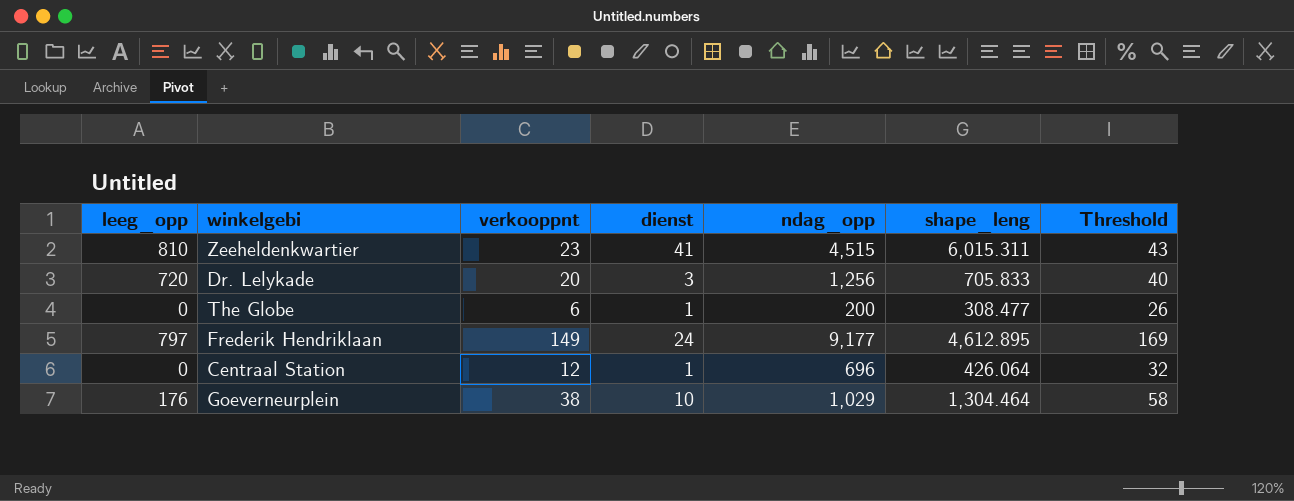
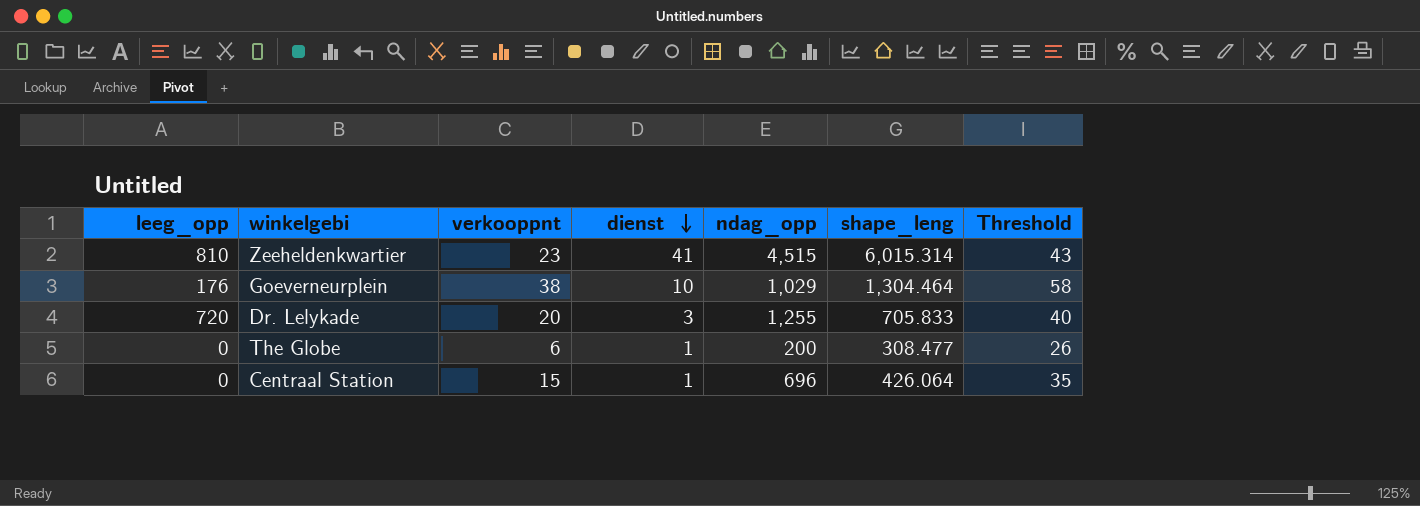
row order: none -> dienst descending
row Frederik Hendriklaan: 797 | 149 | 24 | 9,177 | 4,612.895 | 169 -> none
Zeeheldenkwartier | shape_leng: 6,015.311 -> 6,015.314
Dr. Lelykade | ndag_opp: 1,256 -> 1,255
Centraal Station | verkooppnt: 12 -> 15
Centraal Station | Threshold: 32 -> 35

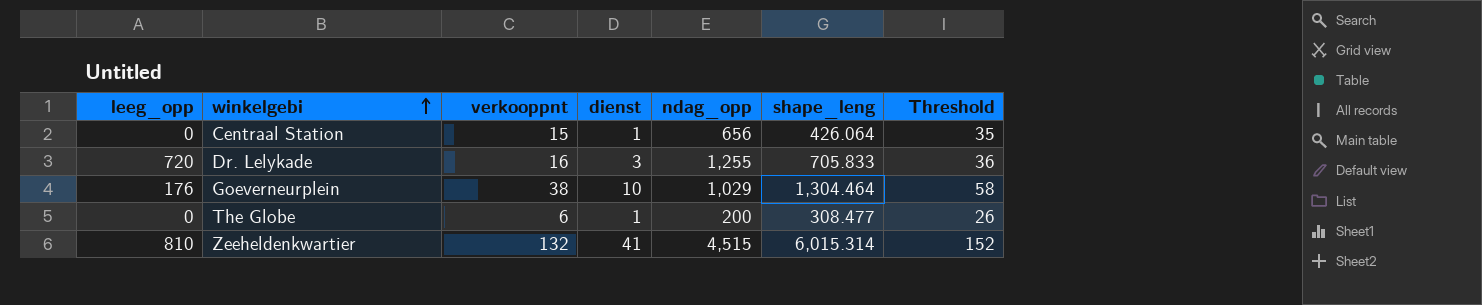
row order: dienst descending -> winkelgebi ascending
Centraal Station | ndag_opp: 696 -> 656
Dr. Lelykade | verkooppnt: 20 -> 16
Dr. Lelykade | Threshold: 40 -> 36
Zeeheldenkwartier | verkooppnt: 23 -> 132
Zeeheldenkwartier | Threshold: 43 -> 152

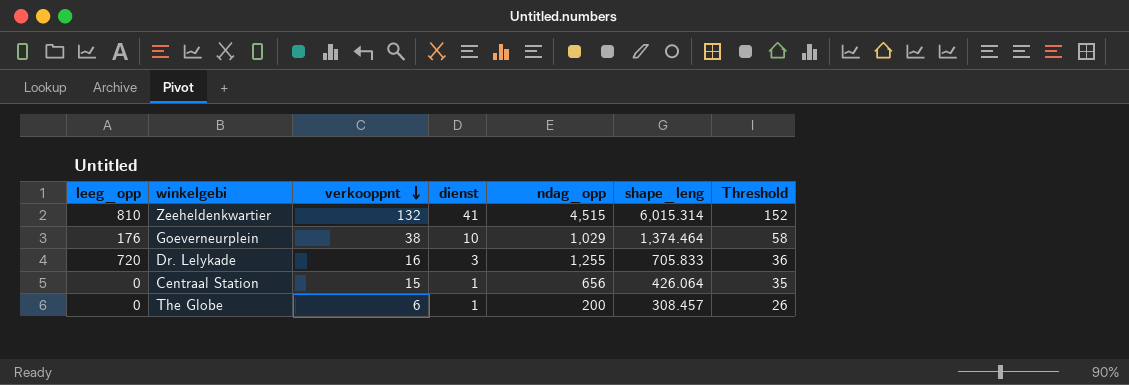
row order: winkelgebi ascending -> verkooppnt descending
Goeverneurplein | shape_leng: 1,304.464 -> 1,374.464
The Globe | shape_leng: 308.477 -> 308.457

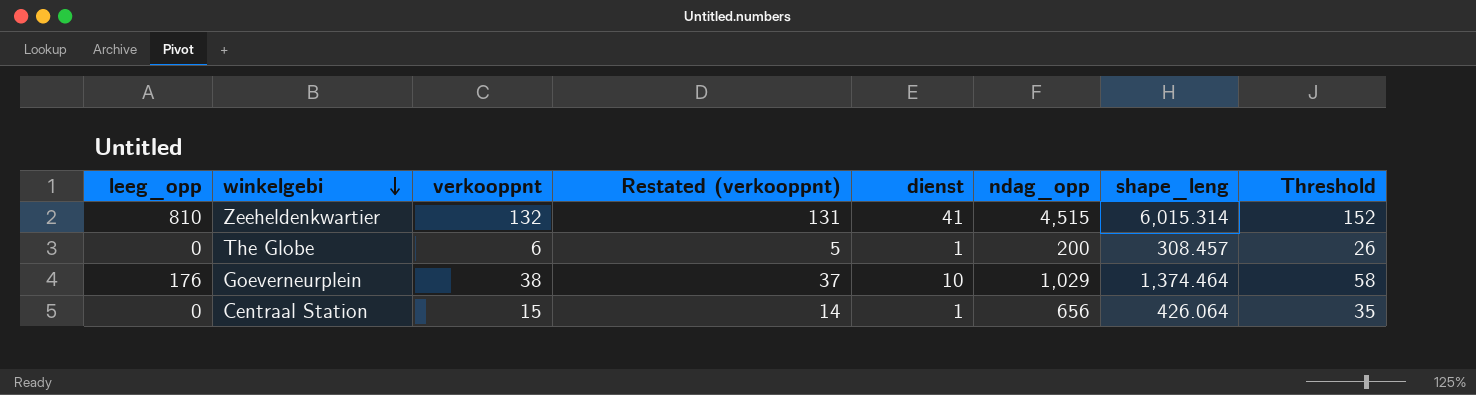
row order: verkooppnt descending -> winkelgebi descending
column Restated (verkooppnt) | formula: none -> [verkooppnt] - 1
row Dr. Lelykade: 720 | 16 | 3 | 1,255 | 705.833 | 36 -> none

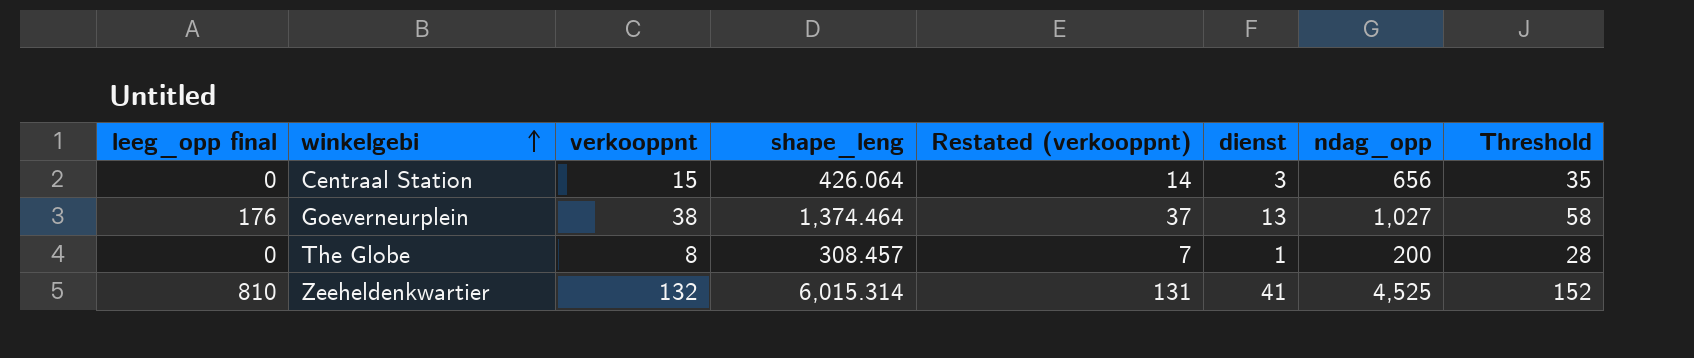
row order: winkelgebi descending -> winkelgebi ascending
column name: leeg_opp -> leeg_opp final
column shape_leng | position: 7 -> 4
Centraal Station | dienst: 1 -> 3
Goeverneurplein | dienst: 10 -> 13
Goeverneurplein | ndag_opp: 1,029 -> 1,027
The Globe | verkooppnt: 6 -> 8
The Globe | Restated (verkooppnt): 5 -> 7
The Globe | Threshold: 26 -> 28
Zeeheldenkwartier | ndag_opp: 4,515 -> 4,525

